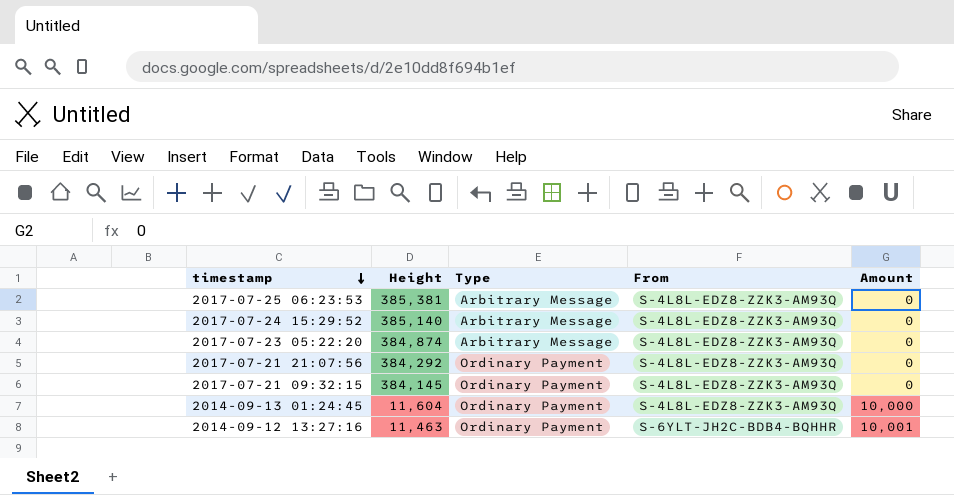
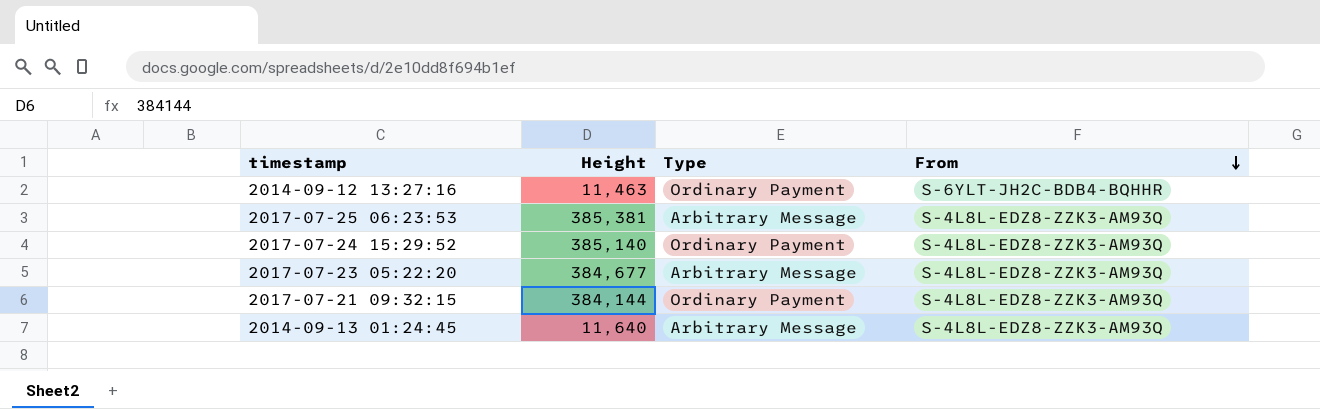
row order: timestamp descending -> From descending
column Amount | position: 5 -> none
row 2017-07-21 21:07:56: 384,292 | Ordinary Payment | S-4L8L-EDZ8-ZZK3-AM93Q | 0 -> none
2017-07-24 15:29:52 | Type: Arbitrary Message -> Ordinary Payment
2017-07-23 05:22:20 | Height: 384,874 -> 384,677
2017-07-21 09:32:15 | Height: 384,145 -> 384,144
2014-09-13 01:24:45 | Height: 11,604 -> 11,640
2014-09-13 01:24:45 | Type: Ordinary Payment -> Arbitrary Message

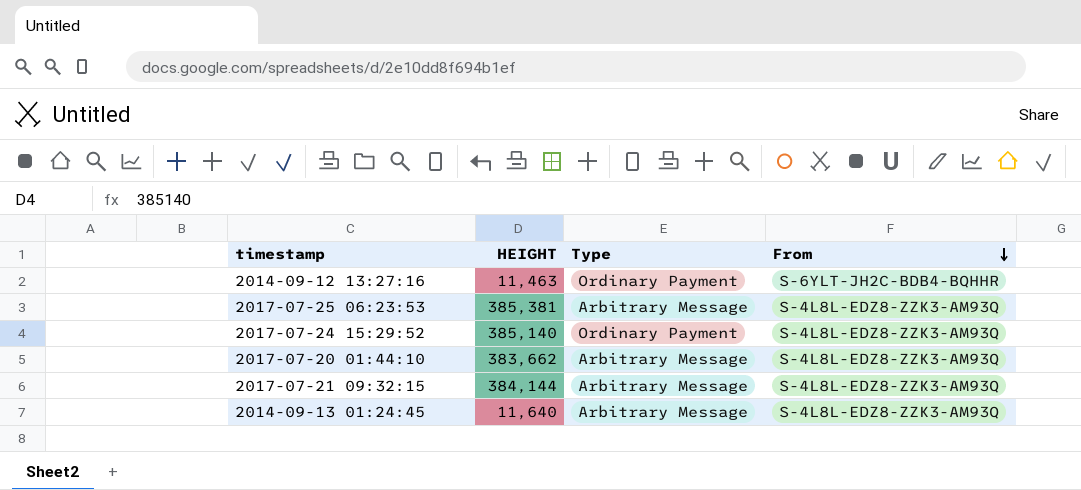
column name: Height -> HEIGHT
row 2017-07-23 05:22:20: 384,677 | Arbitrary Message | S-4L8L-EDZ8-ZZK3-AM93Q -> none
row 2017-07-20 01:44:10: none -> 383,662 | Arbitrary Message | S-4L8L-EDZ8-ZZK3-AM93Q
2017-07-21 09:32:15 | Type: Ordinary Payment -> Arbitrary Message

